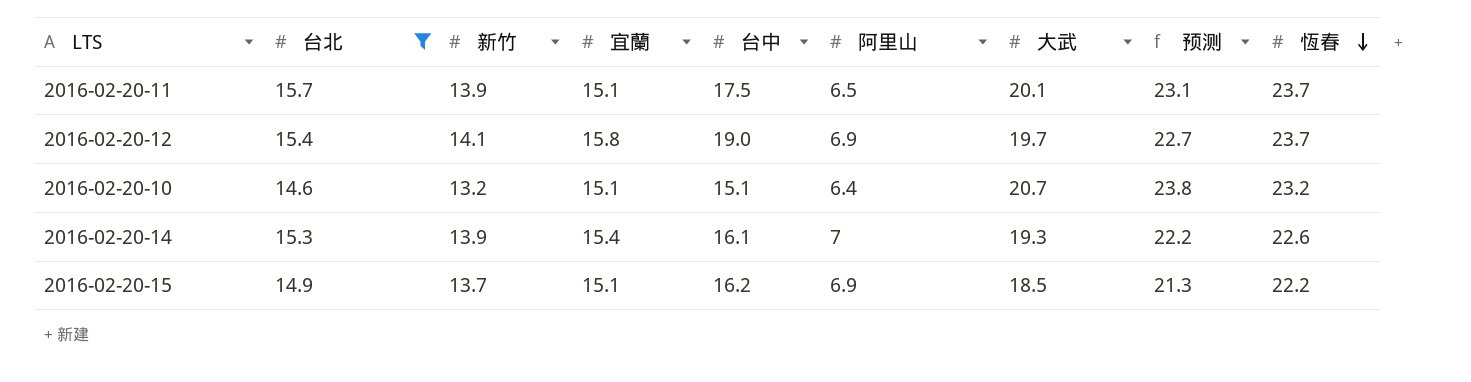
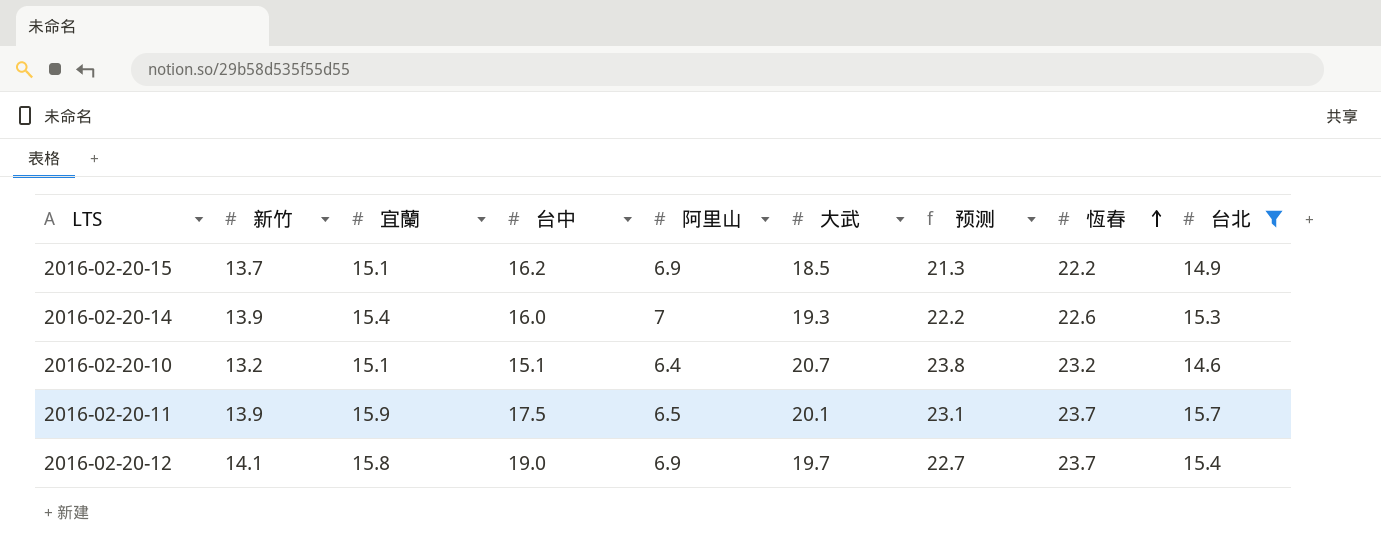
row order: 恆春 descending -> 恆春 ascending
column 台北 | position: 2 -> 9
2016-02-20-14 | 台中: 16.1 -> 16.0
2016-02-20-11 | 宜蘭: 15.1 -> 15.9

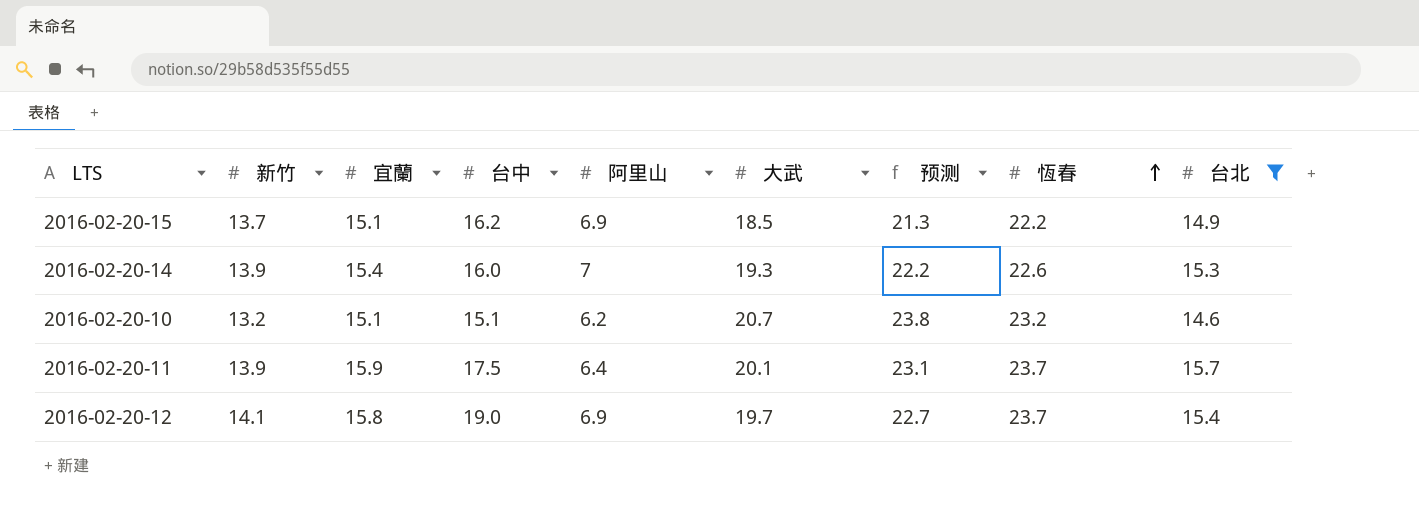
2016-02-20-10 | 阿里山: 6.4 -> 6.2
2016-02-20-11 | 阿里山: 6.5 -> 6.4

